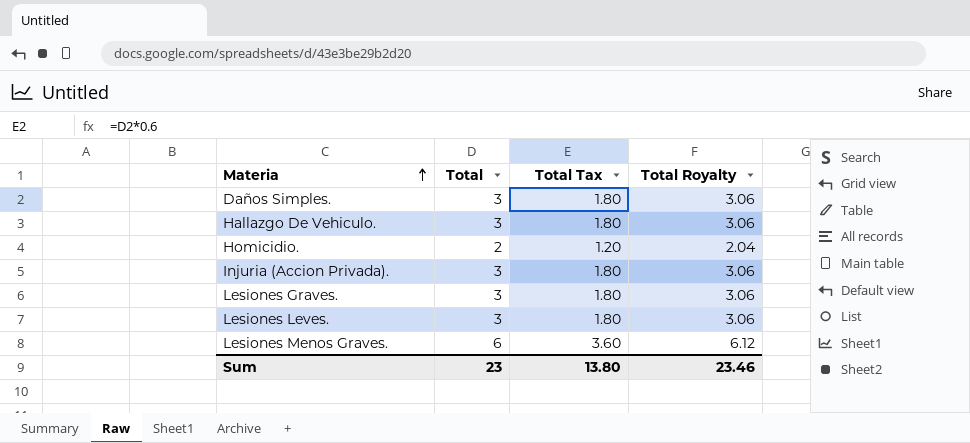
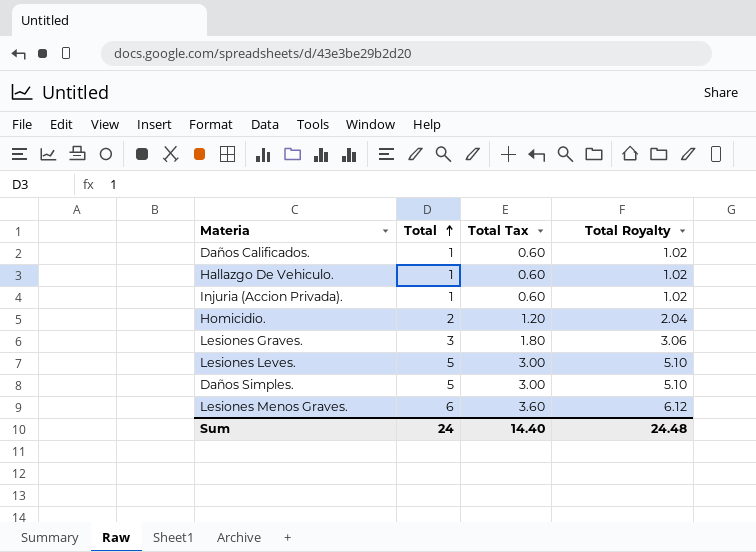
row order: Materia ascending -> Total ascending
row Daños Calificados.: none -> 1 | 0.60 | 1.02
Hallazgo De Vehiculo. | Total: 3 -> 1
Hallazgo De Vehiculo. | Total Tax: 1.80 -> 0.60
Hallazgo De Vehiculo. | Total Royalty: 3.06 -> 1.02
Injuria (Accion Privada). | Total: 3 -> 1
Injuria (Accion Privada). | Total Tax: 1.80 -> 0.60
Injuria (Accion Privada). | Total Royalty: 3.06 -> 1.02
Lesiones Leves. | Total: 3 -> 5
Lesiones Leves. | Total Tax: 1.80 -> 3.00
Lesiones Leves. | Total Royalty: 3.06 -> 5.10
Daños Simples. | Total: 3 -> 5
Daños Simples. | Total Tax: 1.80 -> 3.00
Daños Simples. | Total Royalty: 3.06 -> 5.10
Sum | Total: 23 -> 24
Sum | Total Tax: 13.80 -> 14.40
Sum | Total Royalty: 23.46 -> 24.48

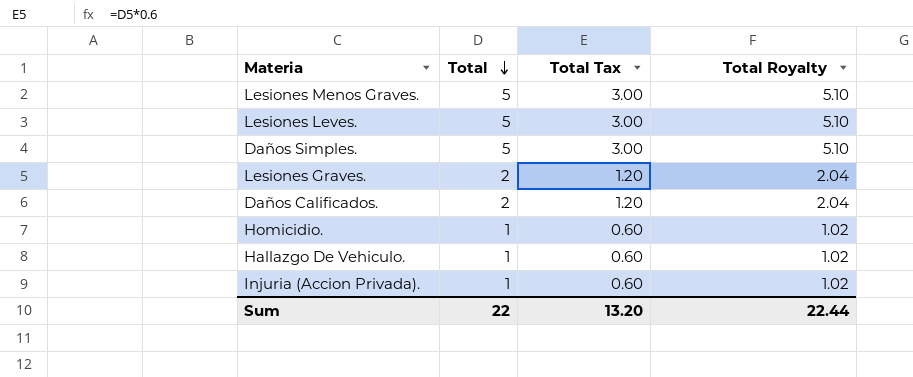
row order: Total ascending -> Total descending
Lesiones Menos Graves. | Total: 6 -> 5
Lesiones Menos Graves. | Total Tax: 3.60 -> 3.00
Lesiones Menos Graves. | Total Royalty: 6.12 -> 5.10
Lesiones Graves. | Total: 3 -> 2
Lesiones Graves. | Total Tax: 1.80 -> 1.20
Lesiones Graves. | Total Royalty: 3.06 -> 2.04
Daños Calificados. | Total: 1 -> 2
Daños Calificados. | Total Tax: 0.60 -> 1.20
Daños Calificados. | Total Royalty: 1.02 -> 2.04
Homicidio. | Total: 2 -> 1
Homicidio. | Total Tax: 1.20 -> 0.60
Homicidio. | Total Royalty: 2.04 -> 1.02
Sum | Total: 24 -> 22
Sum | Total Tax: 14.40 -> 13.20
Sum | Total Royalty: 24.48 -> 22.44

